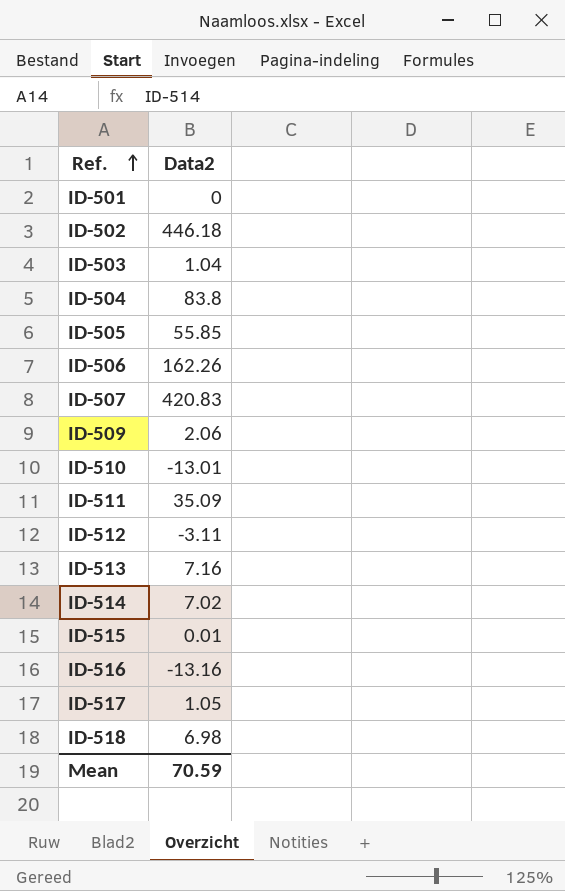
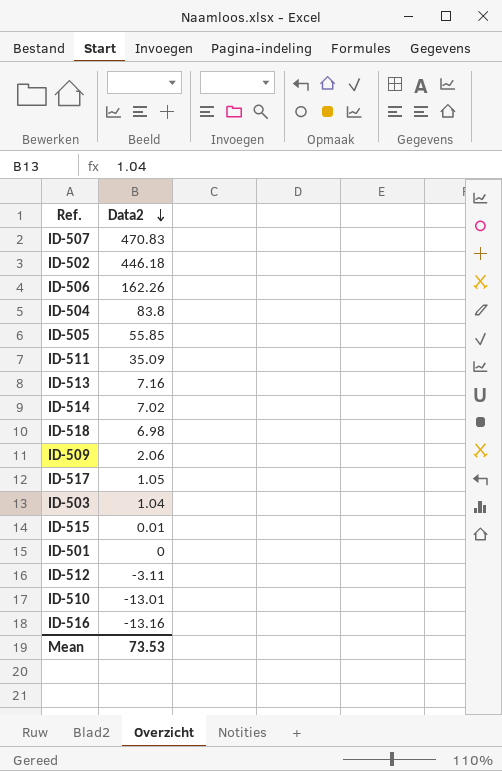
row order: Ref. ascending -> Data2 descending
ID-507 | Data2: 420.83 -> 470.83
Mean | Data2: 70.59 -> 73.53

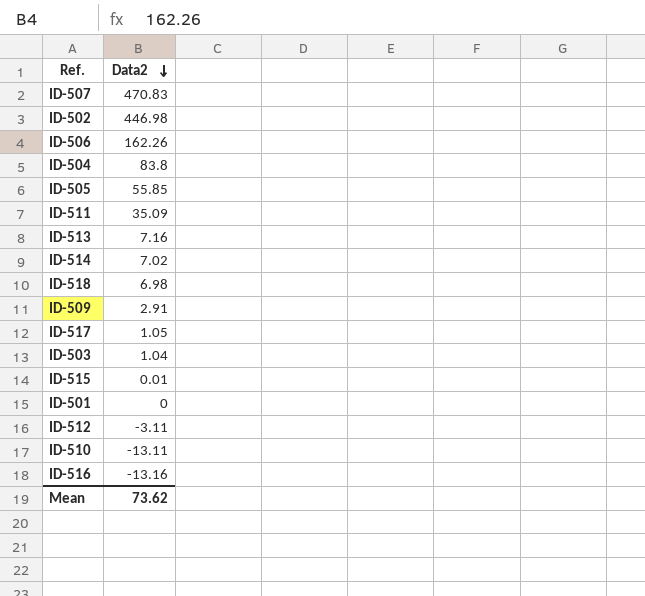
ID-502 | Data2: 446.18 -> 446.98
ID-509 | Data2: 2.06 -> 2.91
ID-510 | Data2: -13.01 -> -13.11
Mean | Data2: 73.53 -> 73.62

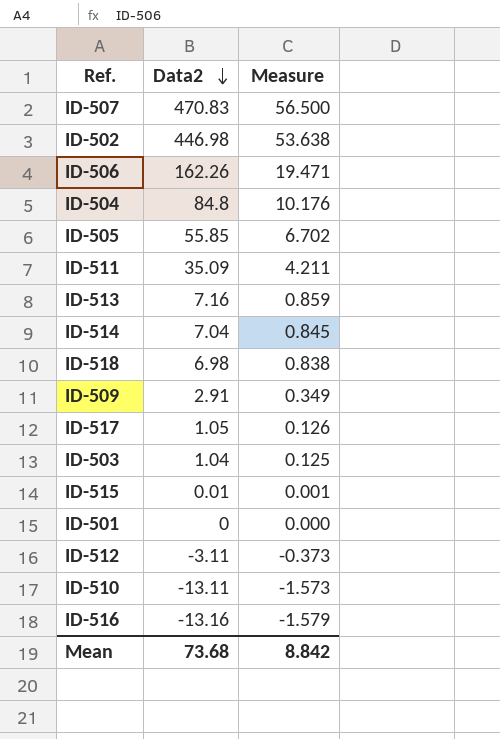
column Measure | formula: none -> [Data2] * 0.12
ID-504 | Data2: 83.8 -> 84.8
ID-514 | Data2: 7.02 -> 7.04
Mean | Data2: 73.62 -> 73.68

